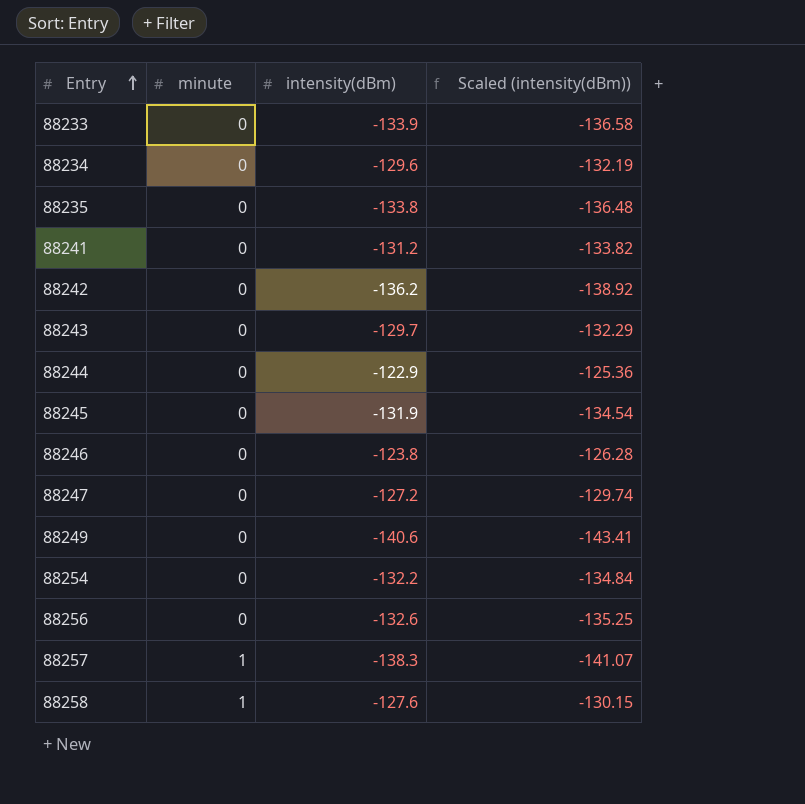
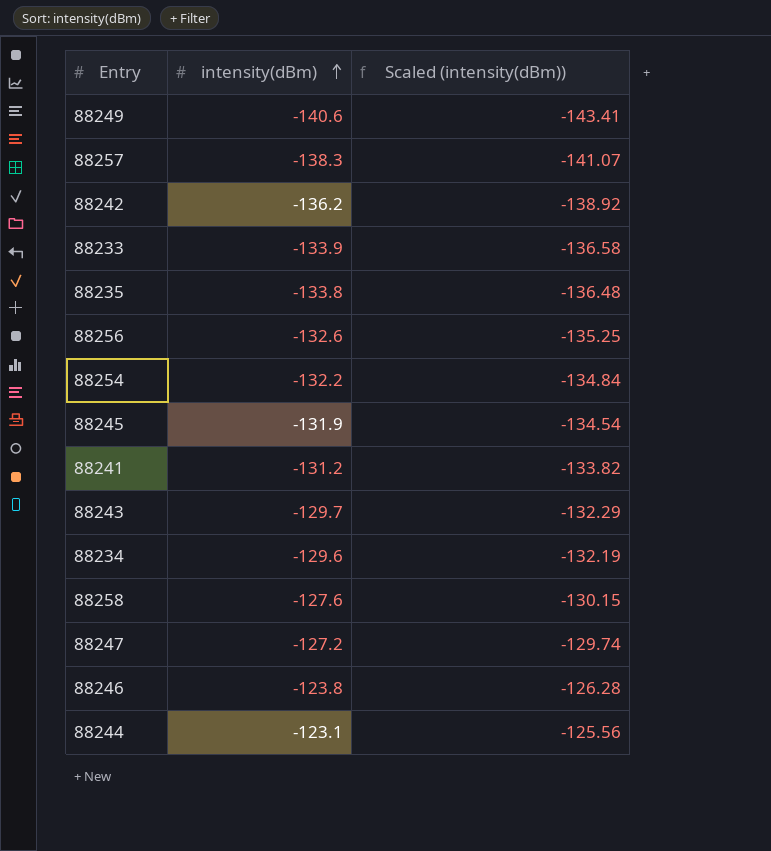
row order: Entry ascending -> intensity(dBm) ascending
column minute | position: 2 -> none
88244 | intensity(dBm): -122.9 -> -123.1
88244 | Scaled (intensity(dBm)): -125.36 -> -125.56

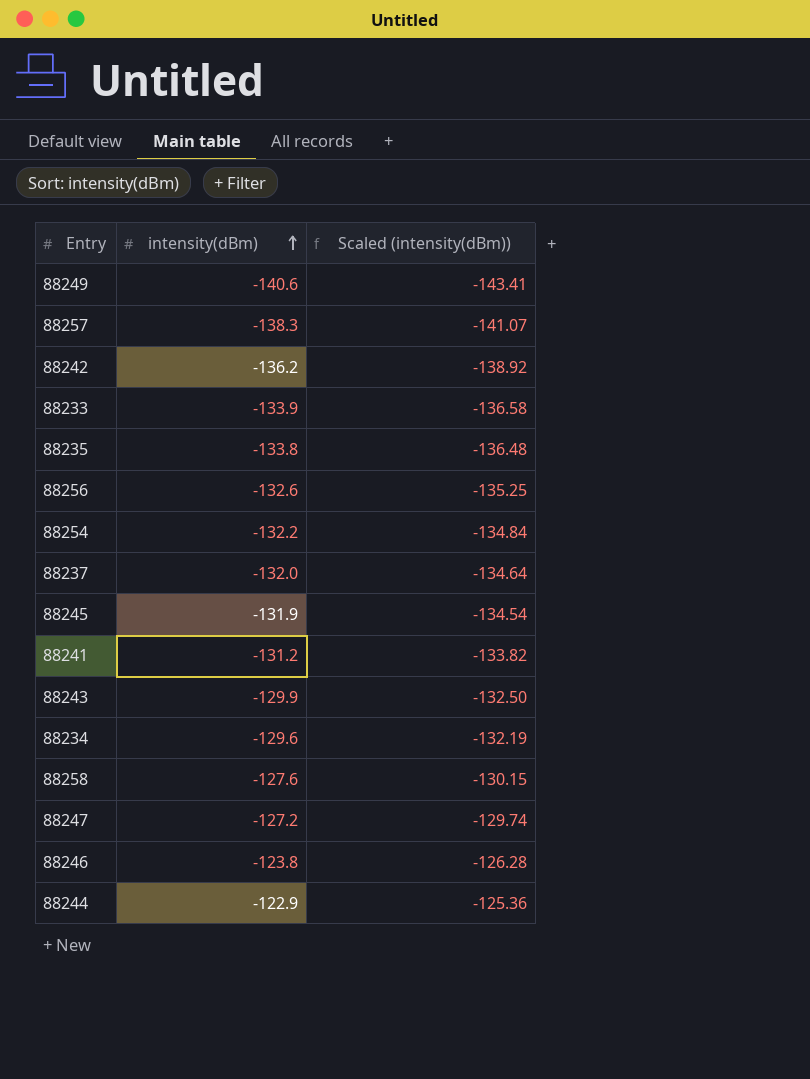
row 88237: none -> -132.0 | -134.64
88243 | intensity(dBm): -129.7 -> -129.9
88243 | Scaled (intensity(dBm)): -132.29 -> -132.50
88244 | intensity(dBm): -123.1 -> -122.9
88244 | Scaled (intensity(dBm)): -125.56 -> -125.36

